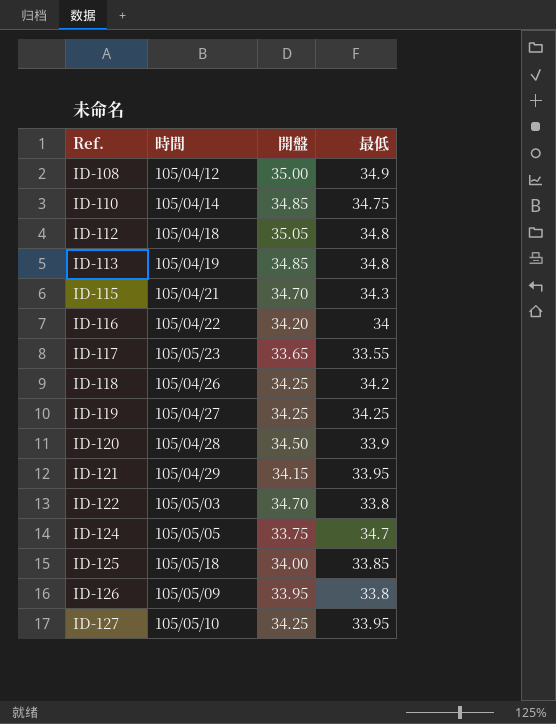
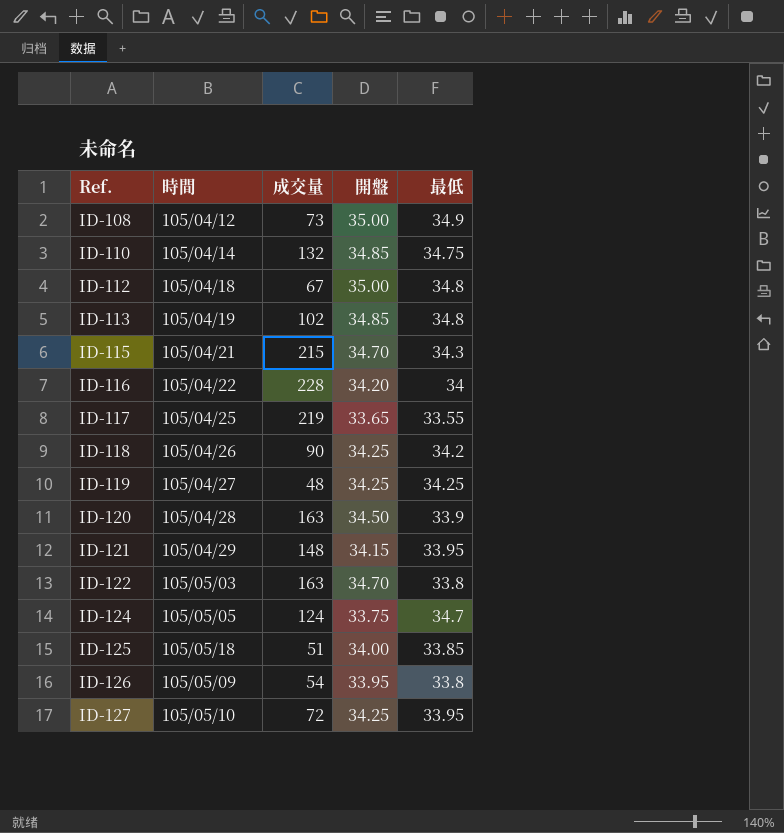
column 成交量 | position: none -> 3
ID-112 | 開盤: 35.05 -> 35.00
ID-117 | 時間: 105/05/23 -> 105/04/25

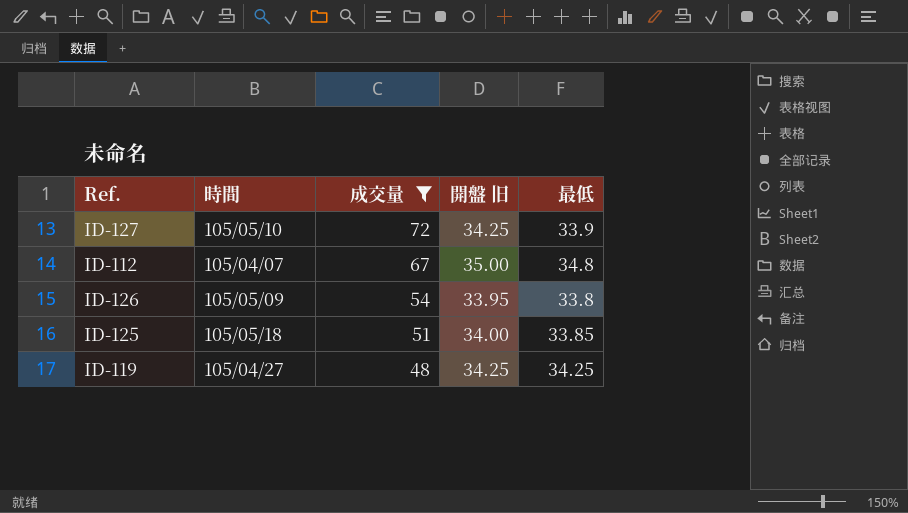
filter: none -> 成交量 <= 72
row order: Ref. ascending -> 成交量 descending
column name: 開盤 -> 開盤 旧
ID-127 | 最低: 33.95 -> 33.9
ID-112 | 時間: 105/04/18 -> 105/04/07

